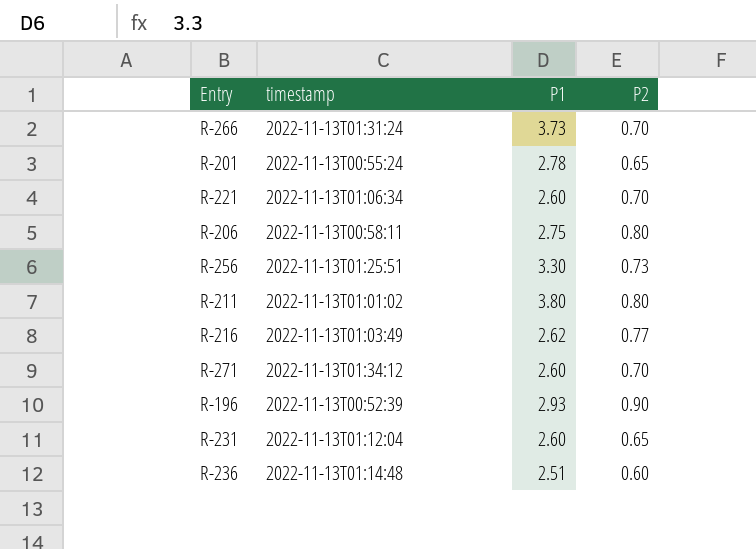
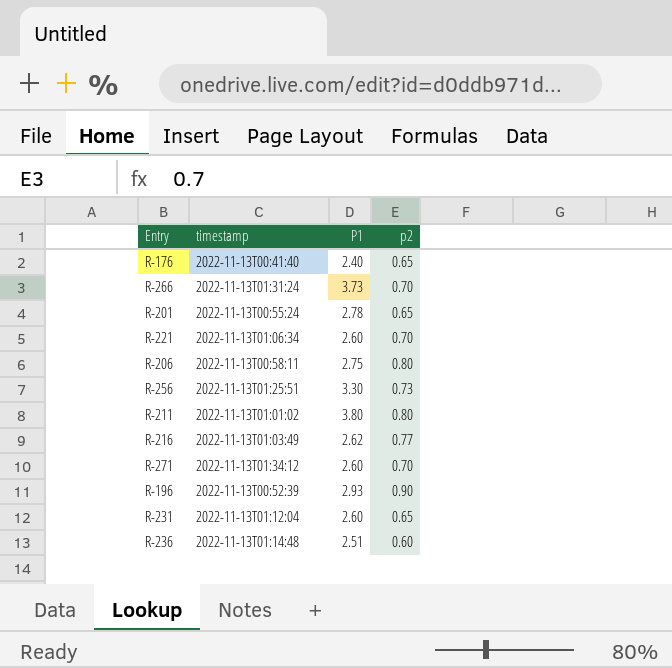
column name: P2 -> p2
row R-176: none -> 2022-11-13T00:41:40 | 2.40 | 0.65

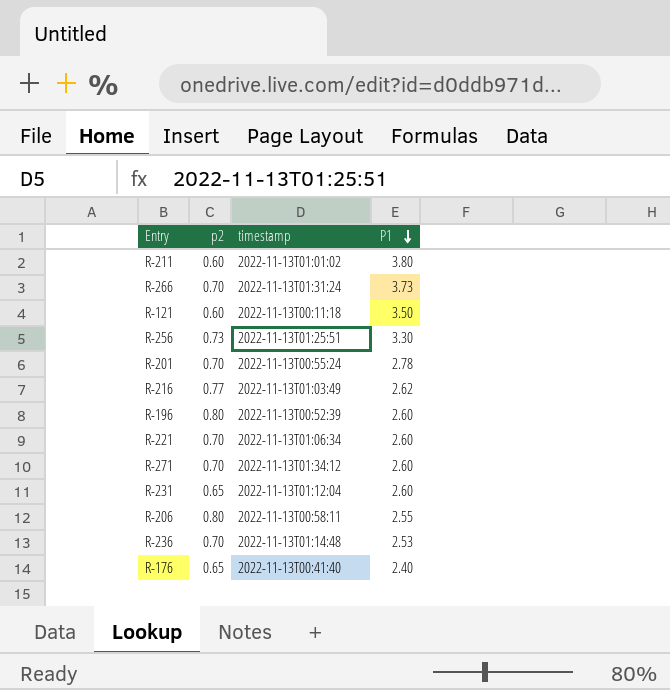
row order: none -> P1 descending
column p2 | position: 4 -> 2
R-211 | p2: 0.80 -> 0.60
row R-121: none -> 0.60 | 2022-11-13T00:11:18 | 3.50
R-201 | p2: 0.65 -> 0.70
R-196 | p2: 0.90 -> 0.80
R-196 | P1: 2.93 -> 2.60
R-206 | P1: 2.75 -> 2.55
R-236 | p2: 0.60 -> 0.70
R-236 | P1: 2.51 -> 2.53

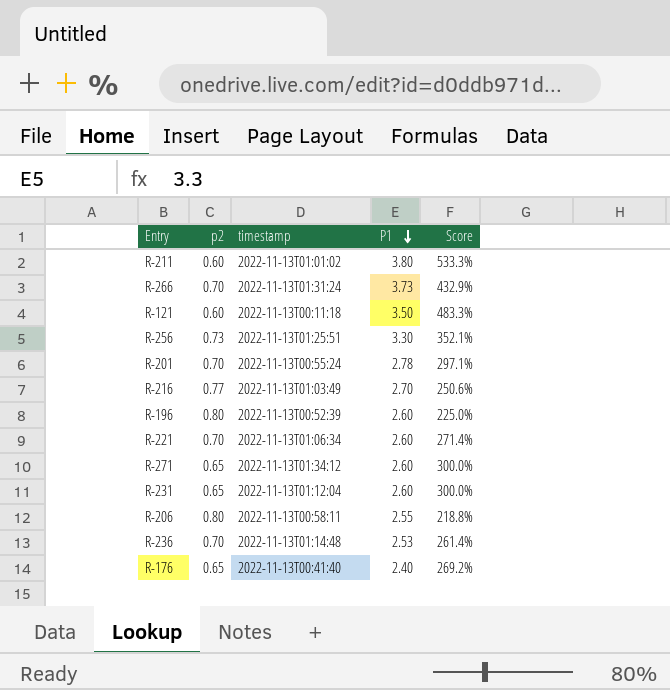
column Score | formula: none -> ([P1] - [p2]) / [p2]
R-216 | P1: 2.62 -> 2.70
R-271 | p2: 0.70 -> 0.65

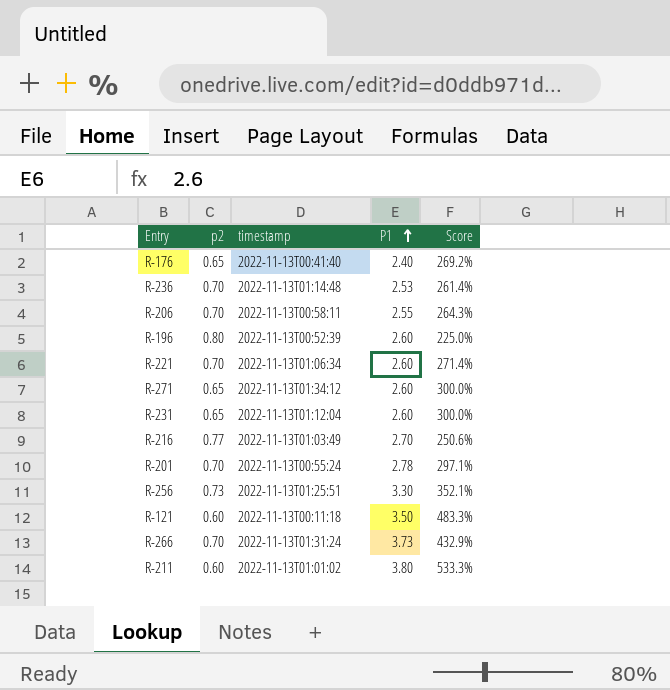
row order: P1 descending -> P1 ascending
R-206 | p2: 0.80 -> 0.70
R-206 | Score: 218.8% -> 264.3%

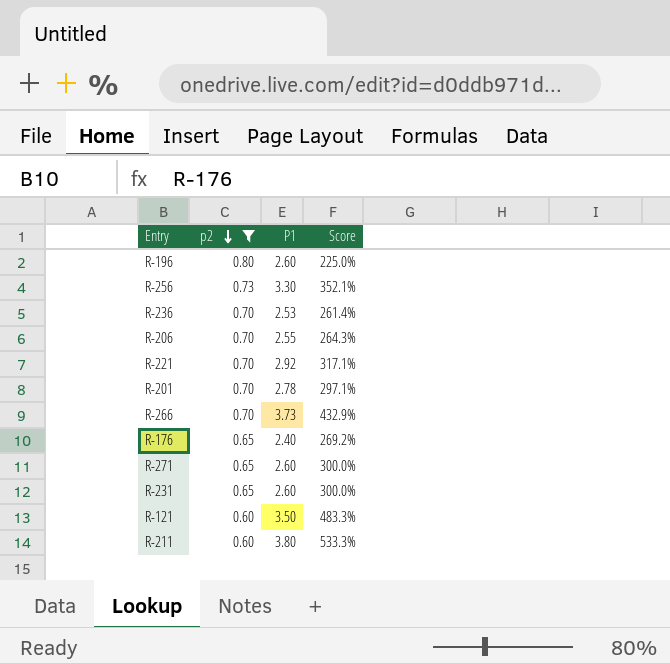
filter: none -> p2 != 0.77
row order: P1 ascending -> p2 descending
column timestamp | position: 3 -> none
R-221 | P1: 2.60 -> 2.92
R-221 | Score: 271.4% -> 317.1%

